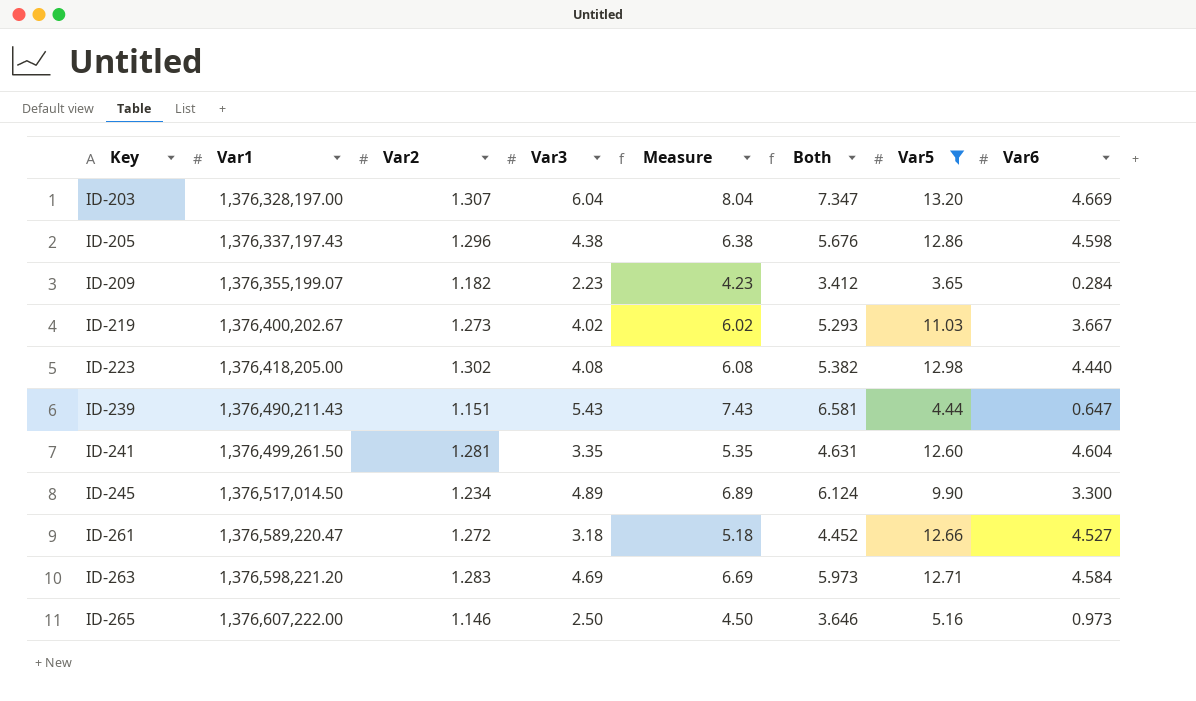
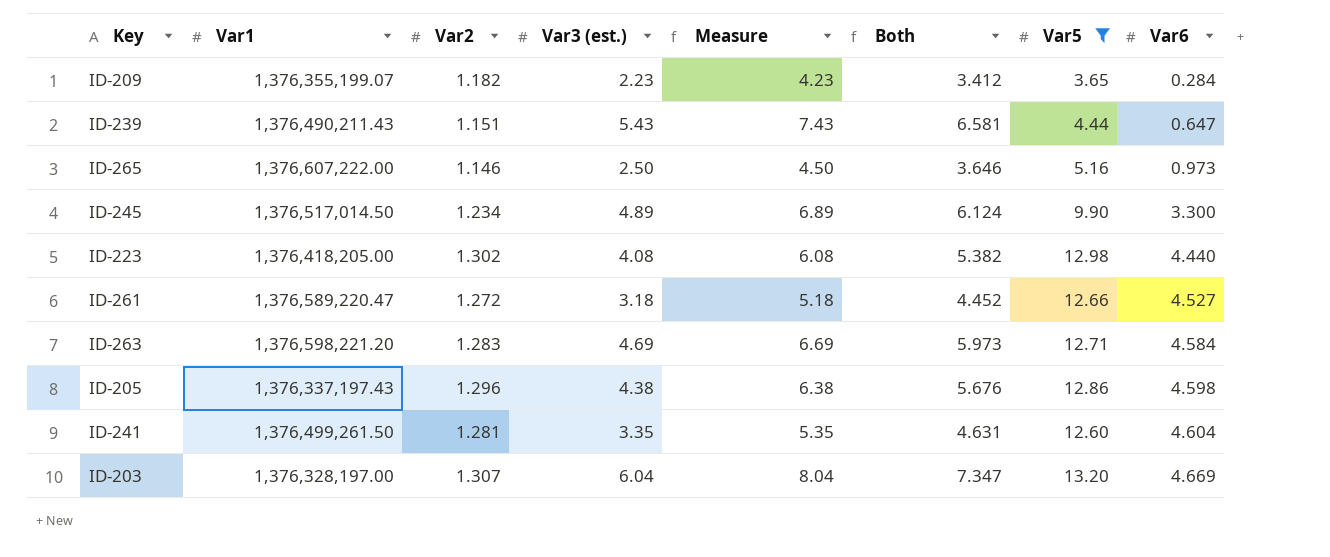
row order: Key ascending -> Var6 ascending
column name: Var3 -> Var3 (est.)
row ID-219: 1,376,400,202.67 | 1.273 | 4.02 | 6.02 | 5.293 | 11.03 | 3.667 -> none

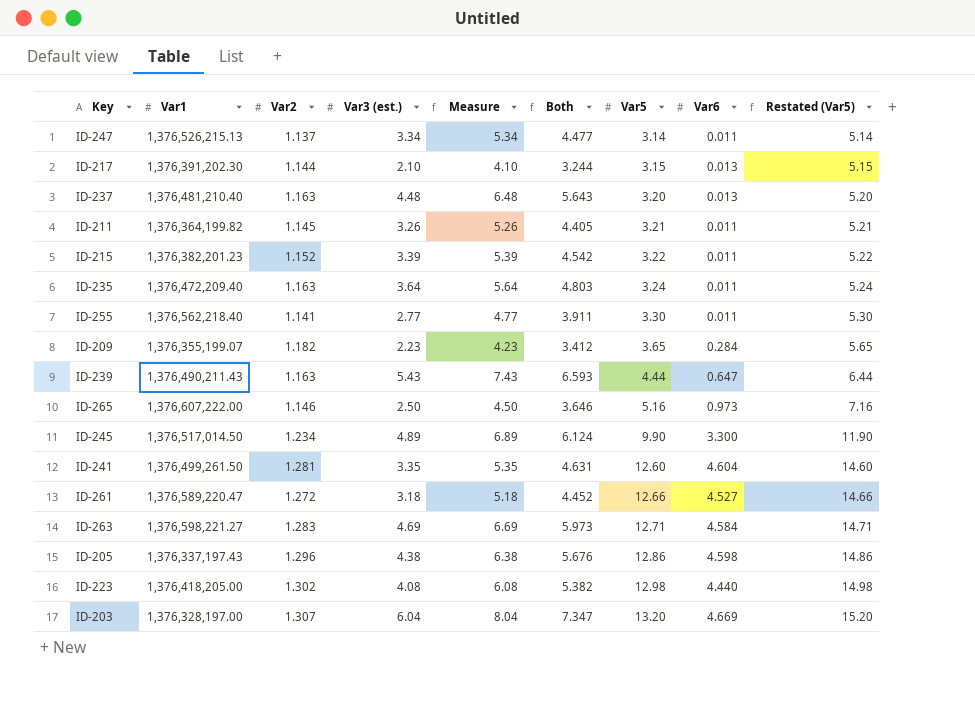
filter: Var5 >= 3.65 -> none
row order: Var6 ascending -> Var5 ascending
column Restated (Var5) | formula: none -> [Var5] + 2
ID-239 | Var2: 1.151 -> 1.163
ID-239 | Both: 6.581 -> 6.593
ID-263 | Var1: 1,376,598,221.20 -> 1,376,598,221.27

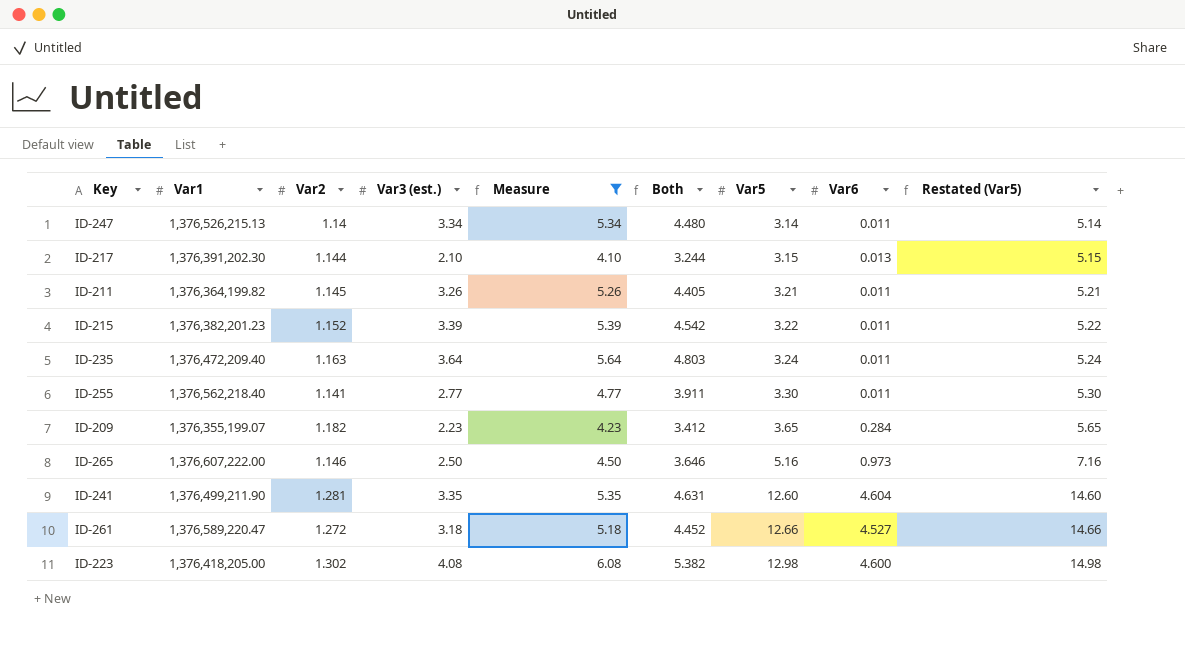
filter: none -> Measure <= 6.08
ID-247 | Var2: 1.137 -> 1.14
ID-247 | Both: 4.477 -> 4.480
ID-241 | Var1: 1,376,499,261.50 -> 1,376,499,211.90
ID-223 | Var6: 4.440 -> 4.600

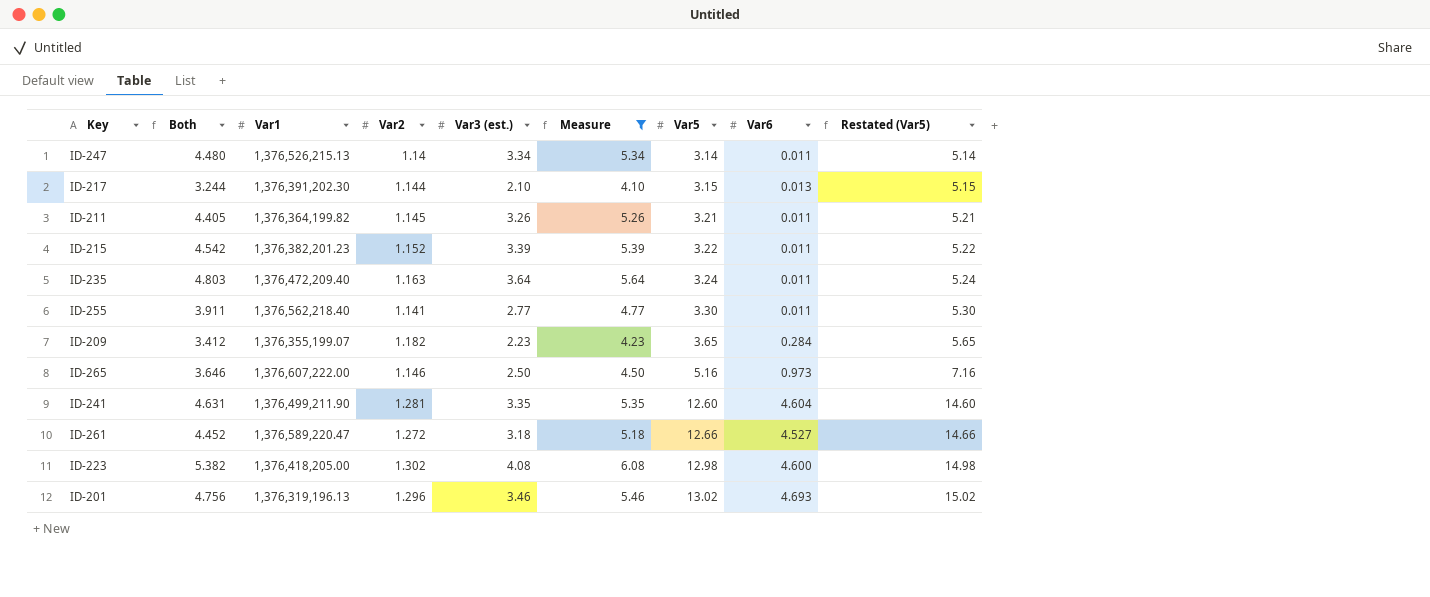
column Both | position: 6 -> 2
row ID-201: none -> 4.756 | 1,376,319,196.13 | 1.296 | 3.46 | 5.46 | 13.02 | 4.693 | 15.02

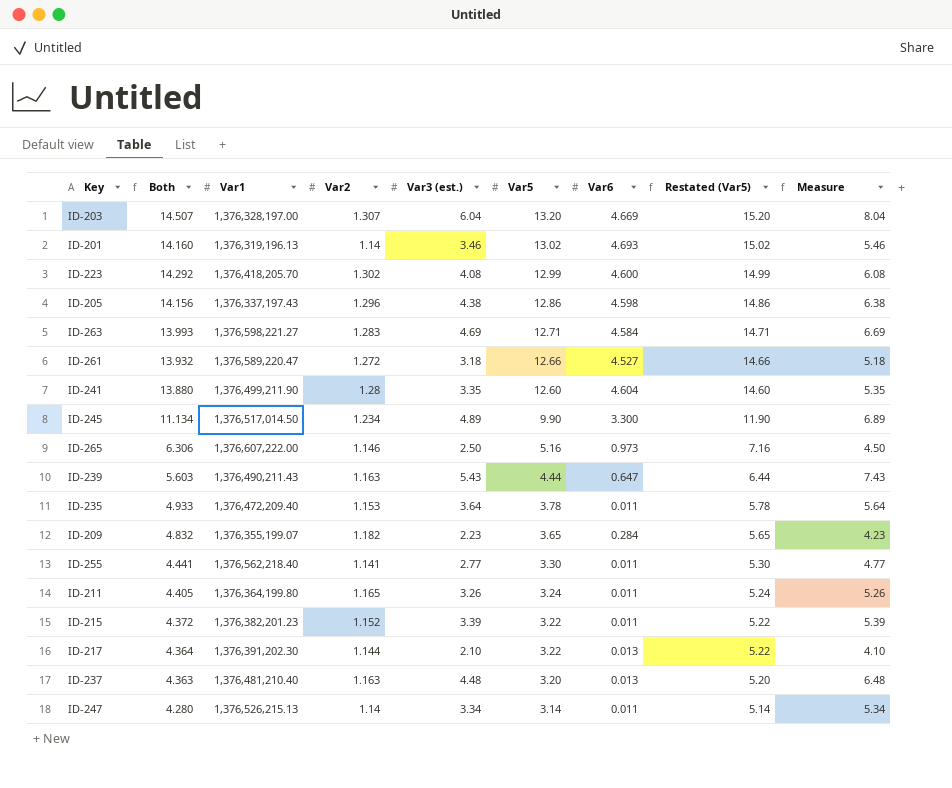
filter: Measure <= 6.08 -> none
row order: Var5 ascending -> Var5 descending
column Both | formula: [Var2] + [Var3 (est.)] -> [Var2] + [Var5]
column Measure | position: 6 -> 9
ID-201 | Var2: 1.296 -> 1.14
ID-223 | Var1: 1,376,418,205.00 -> 1,376,418,205.70
ID-223 | Var5: 12.98 -> 12.99
ID-223 | Restated (Var5): 14.98 -> 14.99
ID-241 | Var2: 1.281 -> 1.28
ID-235 | Var2: 1.163 -> 1.153
ID-235 | Var5: 3.24 -> 3.78
ID-235 | Restated (Var5): 5.24 -> 5.78
ID-211 | Var1: 1,376,364,199.82 -> 1,376,364,199.80
ID-211 | Var2: 1.145 -> 1.165
ID-211 | Var5: 3.21 -> 3.24
ID-211 | Restated (Var5): 5.21 -> 5.24
ID-217 | Var5: 3.15 -> 3.22
ID-217 | Restated (Var5): 5.15 -> 5.22

